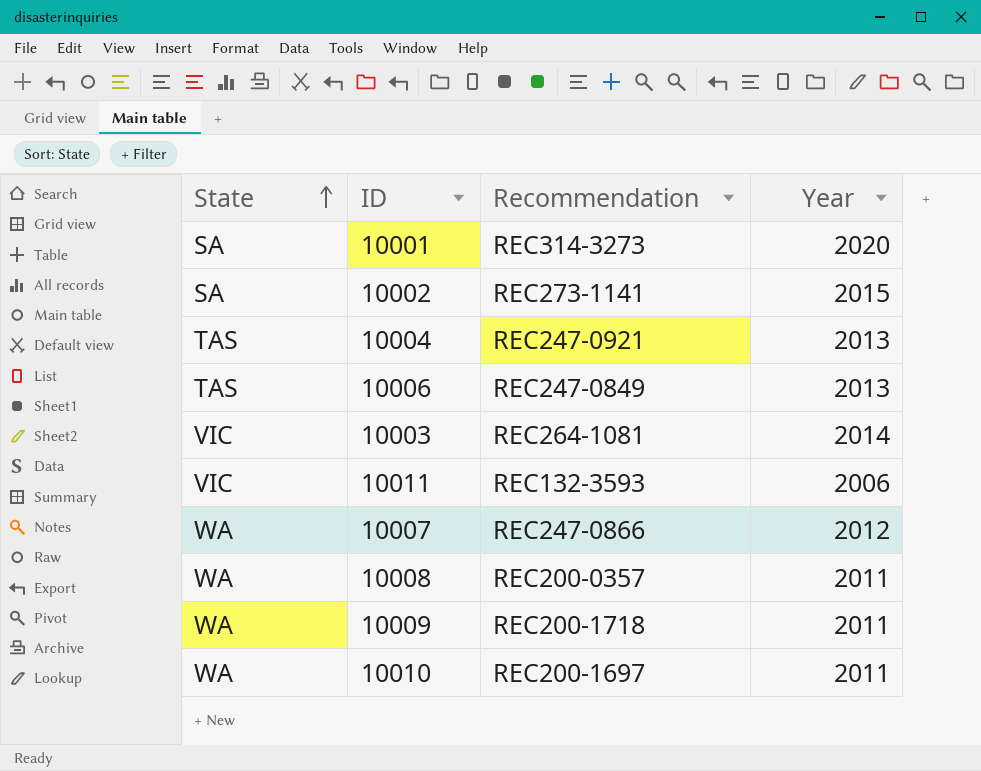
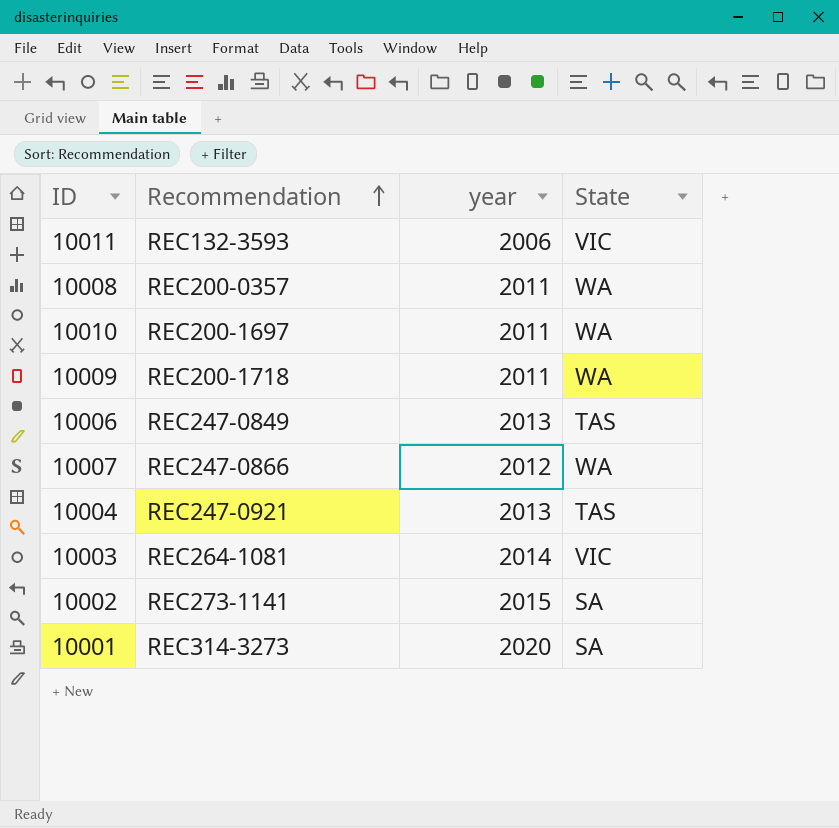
row order: State ascending -> Recommendation ascending
column name: Year -> year
column State | position: 1 -> 4

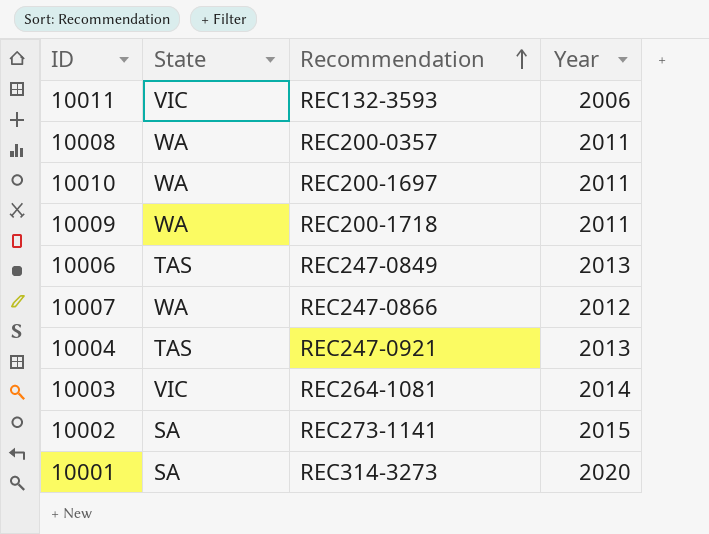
column State | position: 4 -> 2
column name: year -> Year

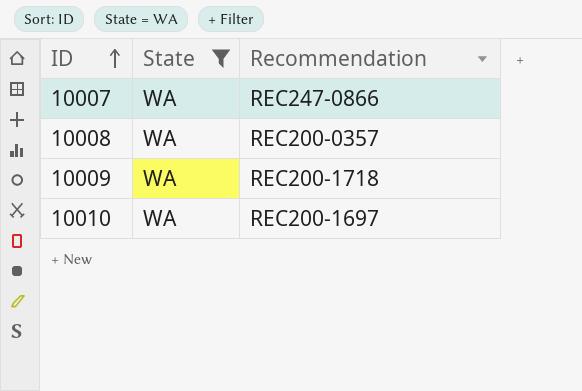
filter: none -> State = WA
row order: Recommendation ascending -> ID ascending
column Year | position: 4 -> none

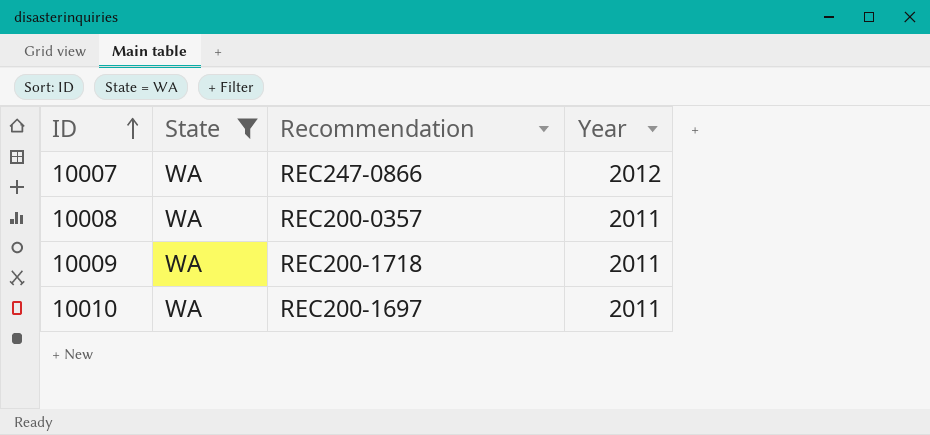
column Year | position: none -> 4

